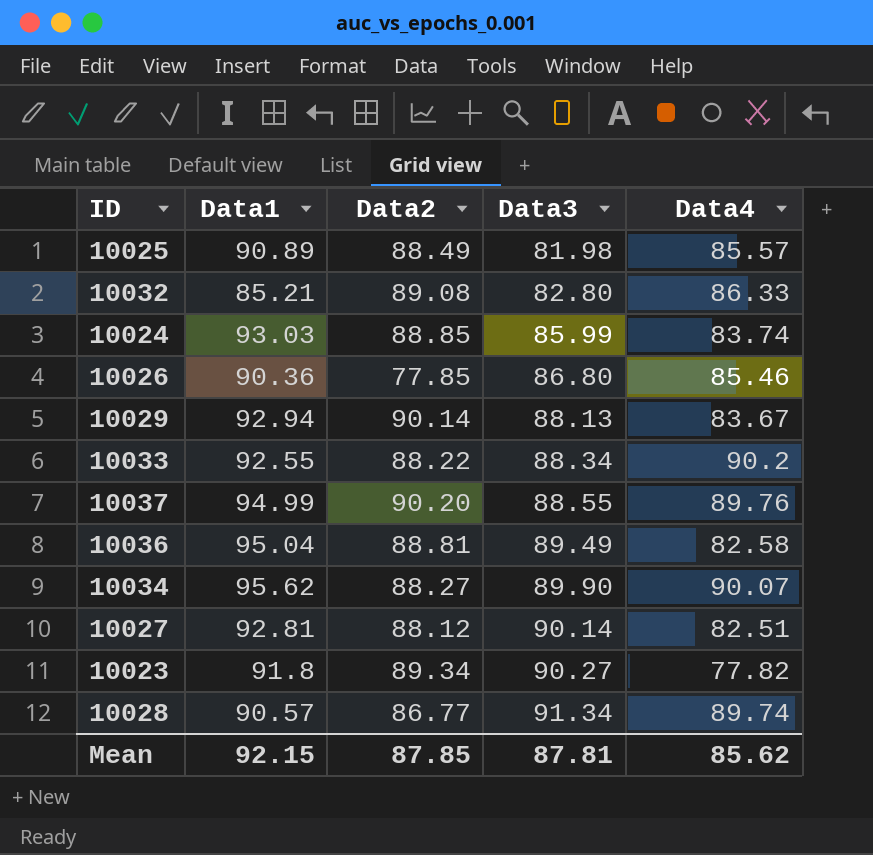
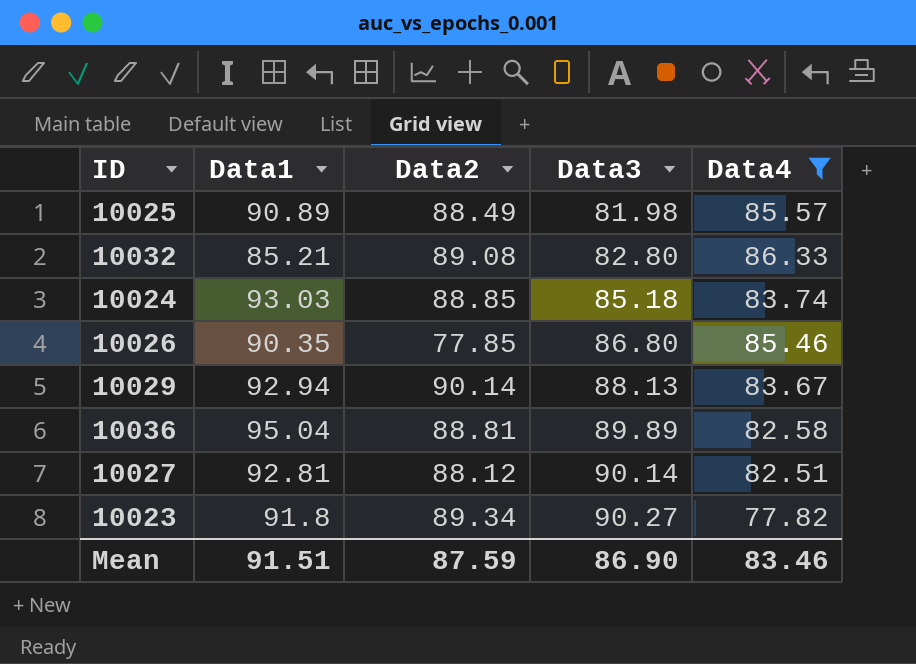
filter: none -> Data4 <= 86.33
10024 | Data3: 85.99 -> 85.18
10026 | Data1: 90.36 -> 90.35
10036 | Data3: 89.49 -> 89.89
Mean | Data1: 92.15 -> 91.51
Mean | Data2: 87.85 -> 87.59
Mean | Data3: 87.81 -> 86.90
Mean | Data4: 85.62 -> 83.46

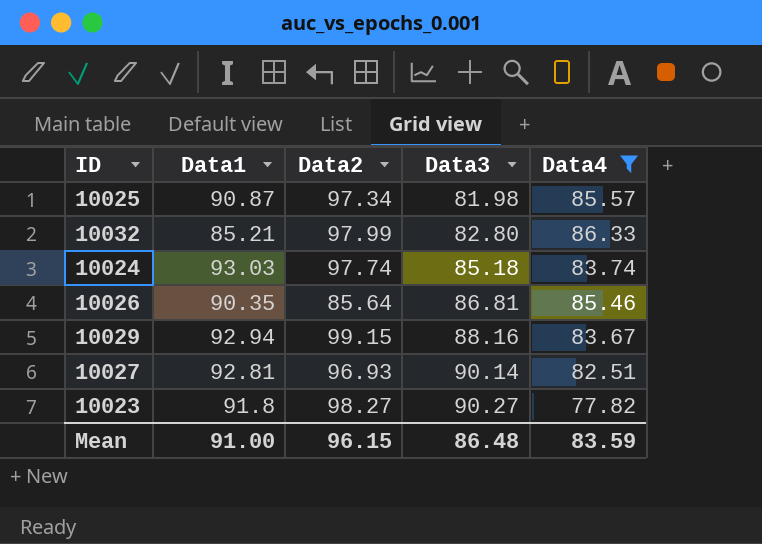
row 10036: 95.04 | 88.81 | 89.89 | 82.58 -> none
10025 | Data1: 90.89 -> 90.87
10025 | Data2: 88.49 -> 97.34
10032 | Data2: 89.08 -> 97.99
10024 | Data2: 88.85 -> 97.74
10026 | Data2: 77.85 -> 85.64
10026 | Data3: 86.80 -> 86.81
10029 | Data2: 90.14 -> 99.15
10029 | Data3: 88.13 -> 88.16
10027 | Data2: 88.12 -> 96.93
10023 | Data2: 89.34 -> 98.27
Mean | Data1: 91.51 -> 91.00
Mean | Data2: 87.59 -> 96.15
Mean | Data3: 86.90 -> 86.48
Mean | Data4: 83.46 -> 83.59

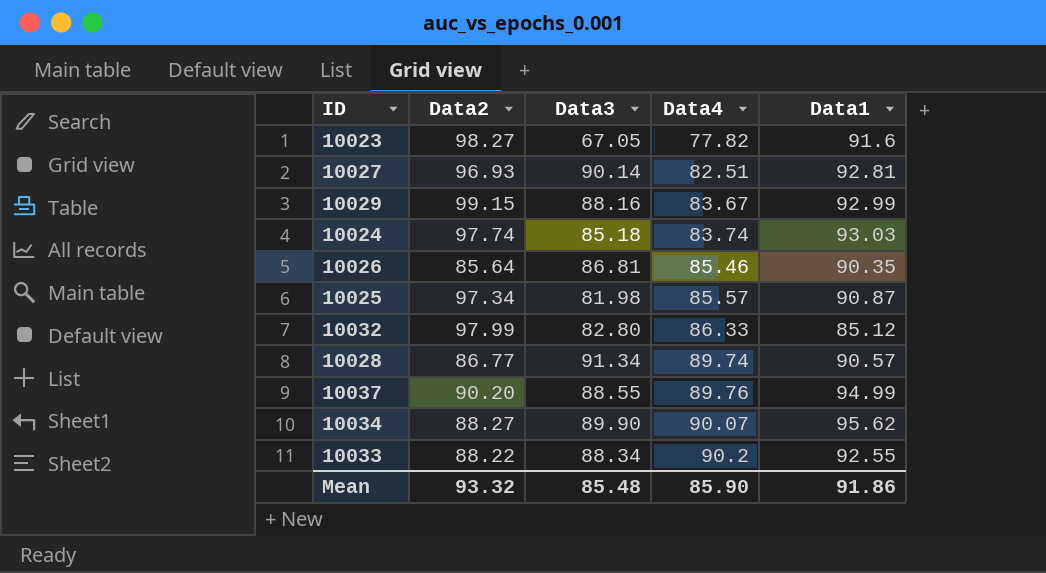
filter: Data4 <= 86.33 -> none
row order: Data3 ascending -> Data4 ascending
column Data1 | position: 2 -> 5
10023 | Data3: 90.27 -> 67.05
10023 | Data1: 91.8 -> 91.6
10029 | Data1: 92.94 -> 92.99
10032 | Data1: 85.21 -> 85.12
Mean | Data2: 96.15 -> 93.32
Mean | Data3: 86.48 -> 85.48
Mean | Data4: 83.59 -> 85.90
Mean | Data1: 91.00 -> 91.86

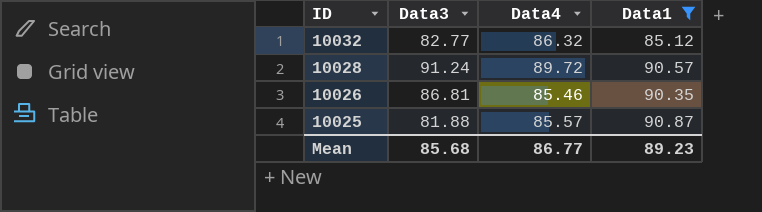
filter: none -> Data1 <= 90.87
row order: Data4 ascending -> ID descending
column Data2 | position: 2 -> none
10032 | Data3: 82.80 -> 82.77
10032 | Data4: 86.33 -> 86.32
10028 | Data3: 91.34 -> 91.24
10028 | Data4: 89.74 -> 89.72
10025 | Data3: 81.98 -> 81.88
Mean | Data3: 85.48 -> 85.68
Mean | Data4: 85.90 -> 86.77
Mean | Data1: 91.86 -> 89.23

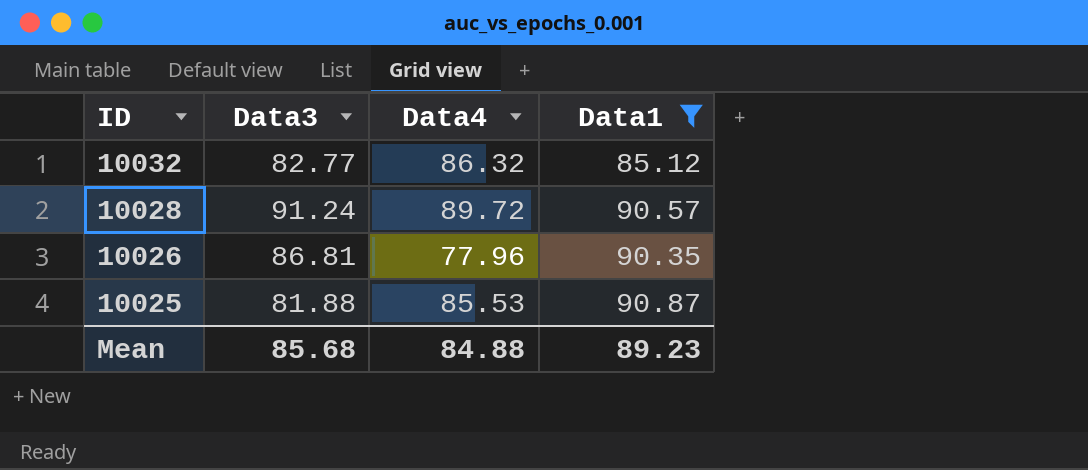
10026 | Data4: 85.46 -> 77.96
10025 | Data4: 85.57 -> 85.53
Mean | Data4: 86.77 -> 84.88

